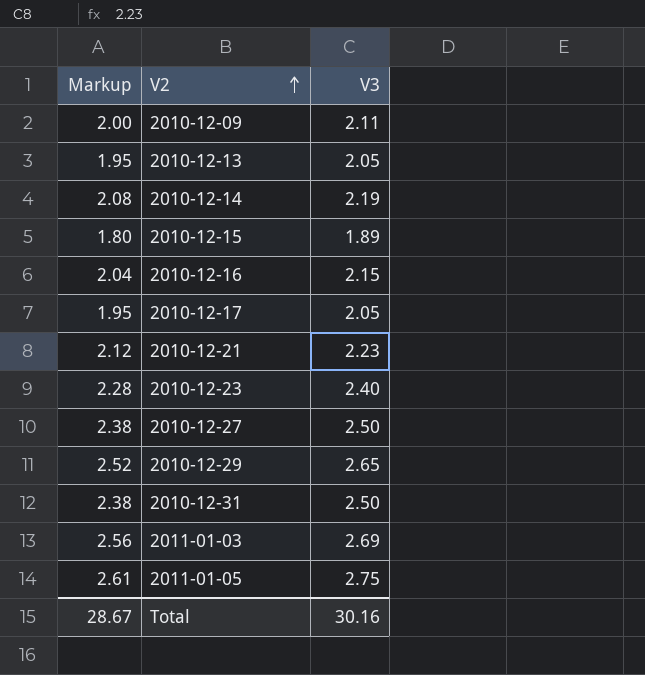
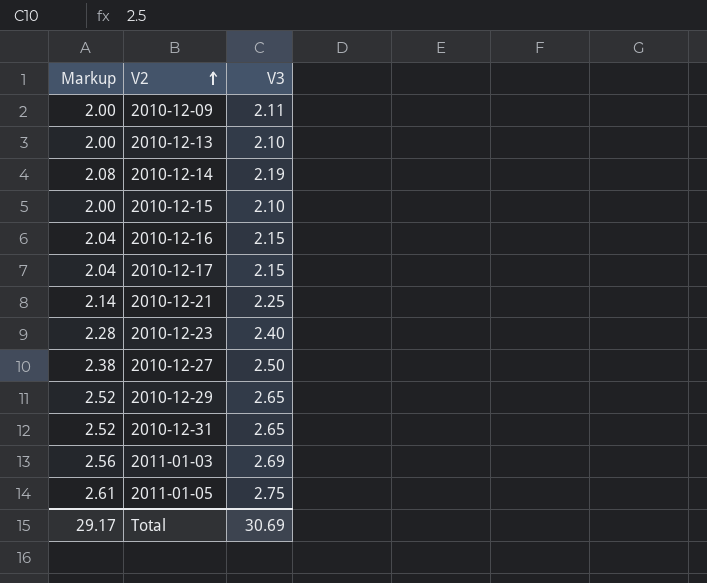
2010-12-13 | Markup: 1.95 -> 2.00
2010-12-13 | V3: 2.05 -> 2.10
2010-12-15 | Markup: 1.80 -> 2.00
2010-12-15 | V3: 1.89 -> 2.10
2010-12-17 | Markup: 1.95 -> 2.04
2010-12-17 | V3: 2.05 -> 2.15
2010-12-21 | Markup: 2.12 -> 2.14
2010-12-21 | V3: 2.23 -> 2.25
2010-12-31 | Markup: 2.38 -> 2.52
2010-12-31 | V3: 2.50 -> 2.65
Total | Markup: 28.67 -> 29.17
Total | V3: 30.16 -> 30.69

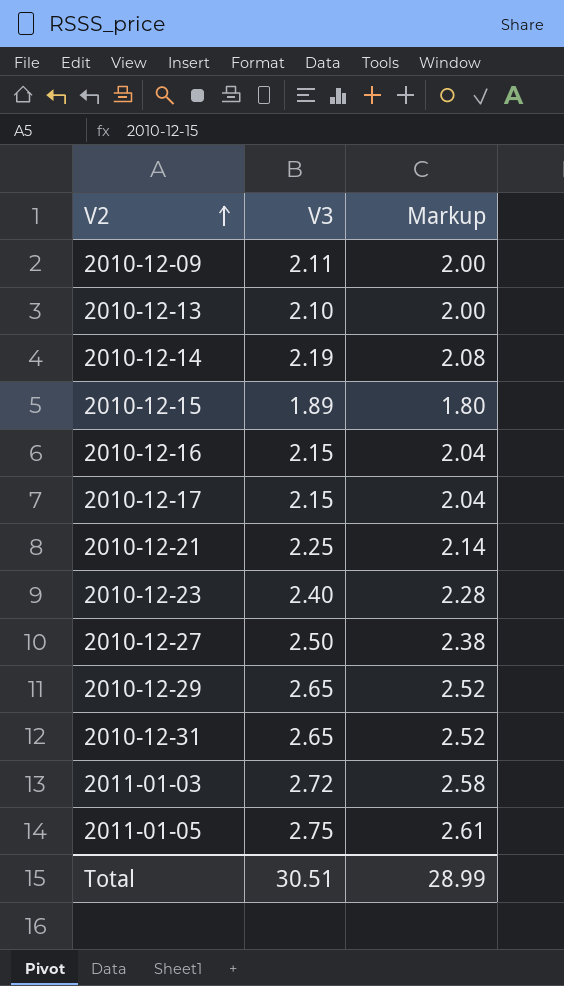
column Markup | position: 1 -> 3
2010-12-15 | V3: 2.10 -> 1.89
2010-12-15 | Markup: 2.00 -> 1.80
2011-01-03 | V3: 2.69 -> 2.72
2011-01-03 | Markup: 2.56 -> 2.58
Total | V3: 30.69 -> 30.51
Total | Markup: 29.17 -> 28.99

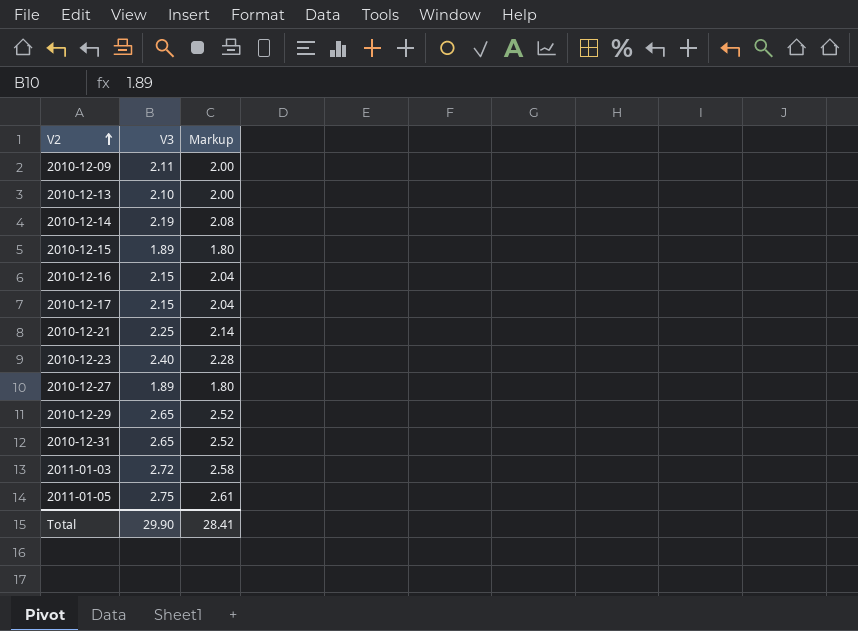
2010-12-27 | V3: 2.50 -> 1.89
2010-12-27 | Markup: 2.38 -> 1.80
Total | V3: 30.51 -> 29.90
Total | Markup: 28.99 -> 28.41

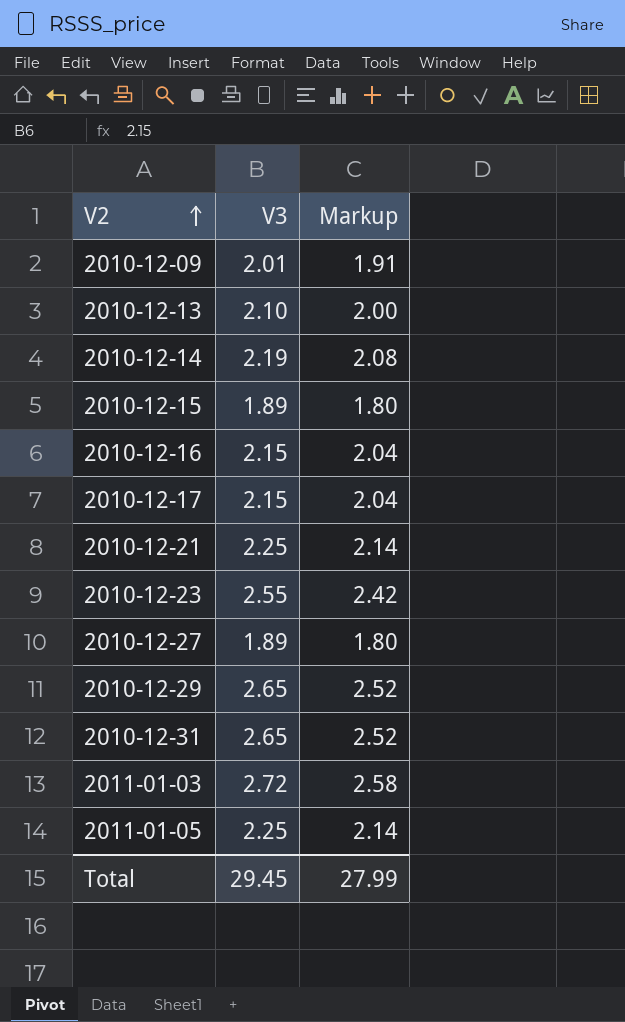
2010-12-09 | V3: 2.11 -> 2.01
2010-12-09 | Markup: 2.00 -> 1.91
2010-12-23 | V3: 2.40 -> 2.55
2010-12-23 | Markup: 2.28 -> 2.42
2011-01-05 | V3: 2.75 -> 2.25
2011-01-05 | Markup: 2.61 -> 2.14
Total | V3: 29.90 -> 29.45
Total | Markup: 28.41 -> 27.99

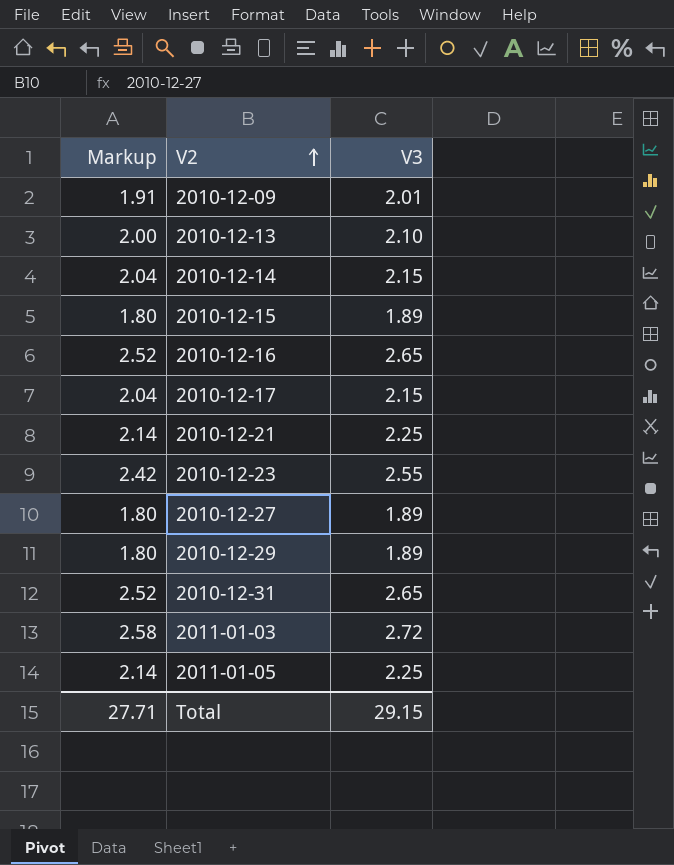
column Markup | position: 3 -> 1
2010-12-14 | Markup: 2.08 -> 2.04
2010-12-14 | V3: 2.19 -> 2.15
2010-12-16 | Markup: 2.04 -> 2.52
2010-12-16 | V3: 2.15 -> 2.65
2010-12-29 | Markup: 2.52 -> 1.80
2010-12-29 | V3: 2.65 -> 1.89
Total | Markup: 27.99 -> 27.71
Total | V3: 29.45 -> 29.15

